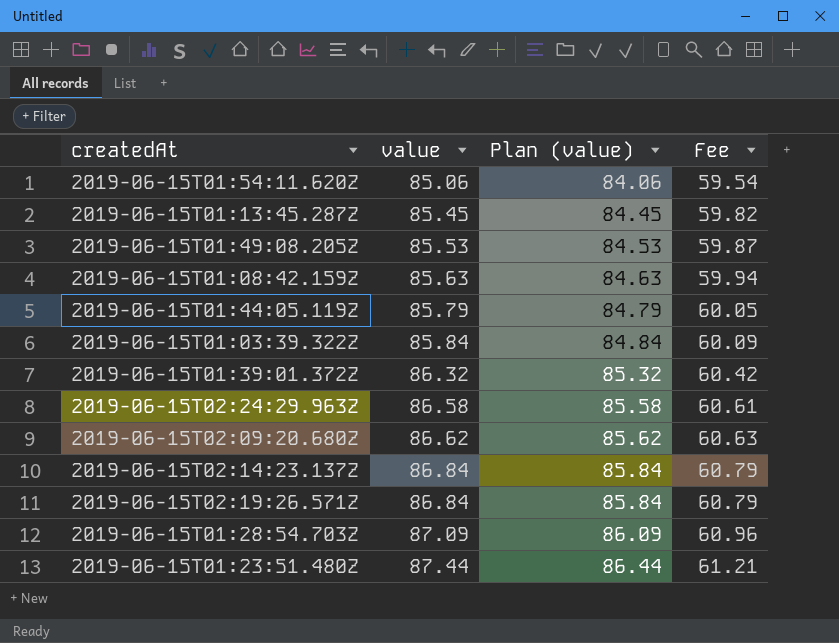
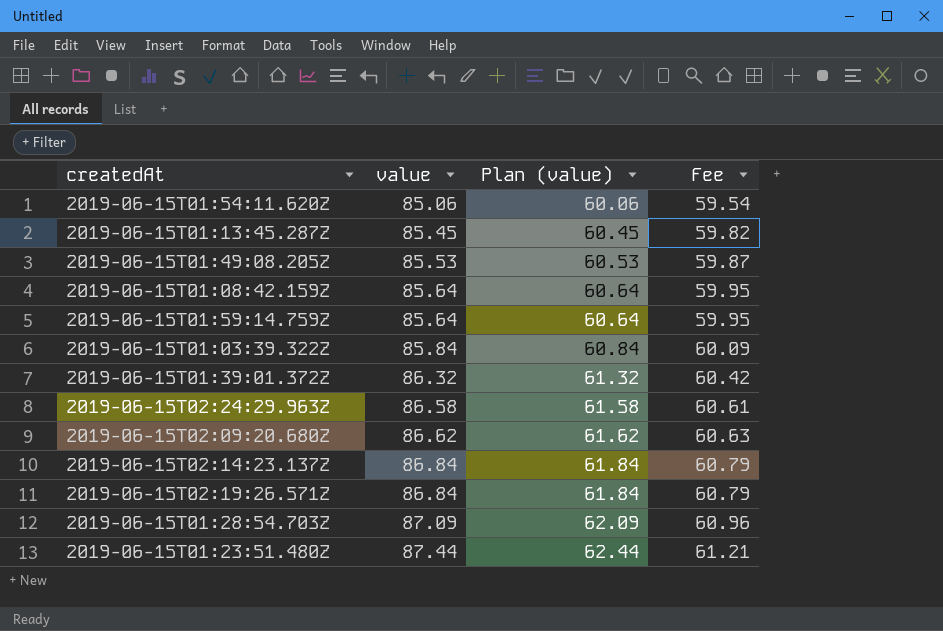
column Plan (value) | formula: [value] - 1 -> [value] - 25
row 2019-06-15T01:44:05.119Z: 85.79 | 84.79 | 60.05 -> none
2019-06-15T01:08:42.159Z | value: 85.63 -> 85.64
2019-06-15T01:08:42.159Z | Fee: 59.94 -> 59.95
row 2019-06-15T01:59:14.759Z: none -> 85.64 | 60.64 | 59.95

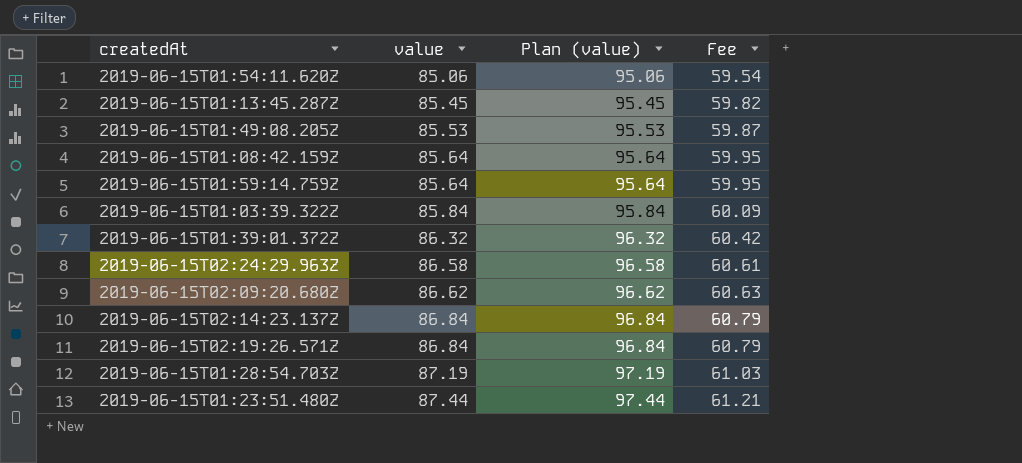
column Plan (value) | formula: [value] - 25 -> [value] + 10
2019-06-15T01:28:54.703Z | value: 87.09 -> 87.19
2019-06-15T01:28:54.703Z | Fee: 60.96 -> 61.03

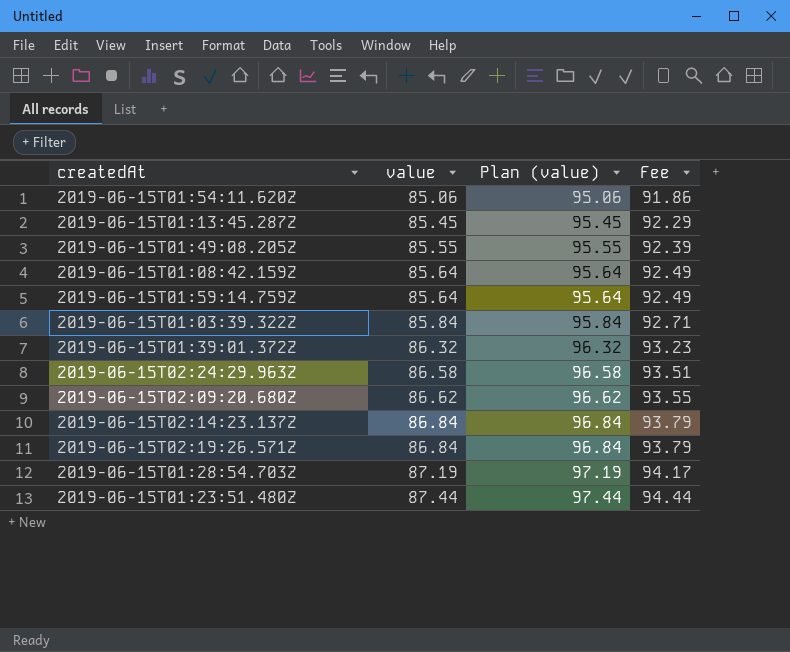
column Fee | formula: [value] * 0.7 -> [value] * 1.08
2019-06-15T01:49:08.205Z | value: 85.53 -> 85.55
2019-06-15T01:49:08.205Z | Plan (value): 95.53 -> 95.55

